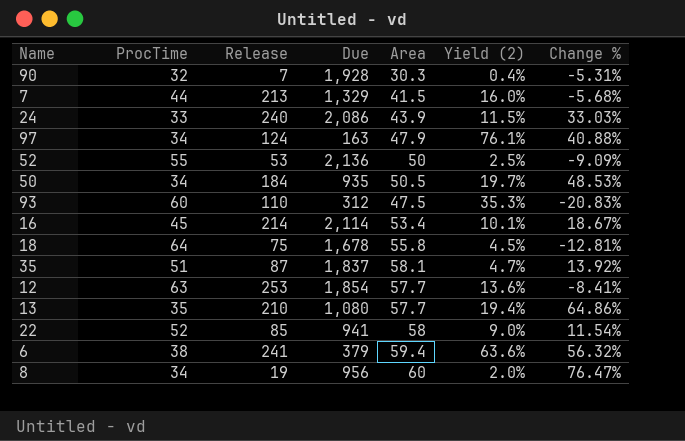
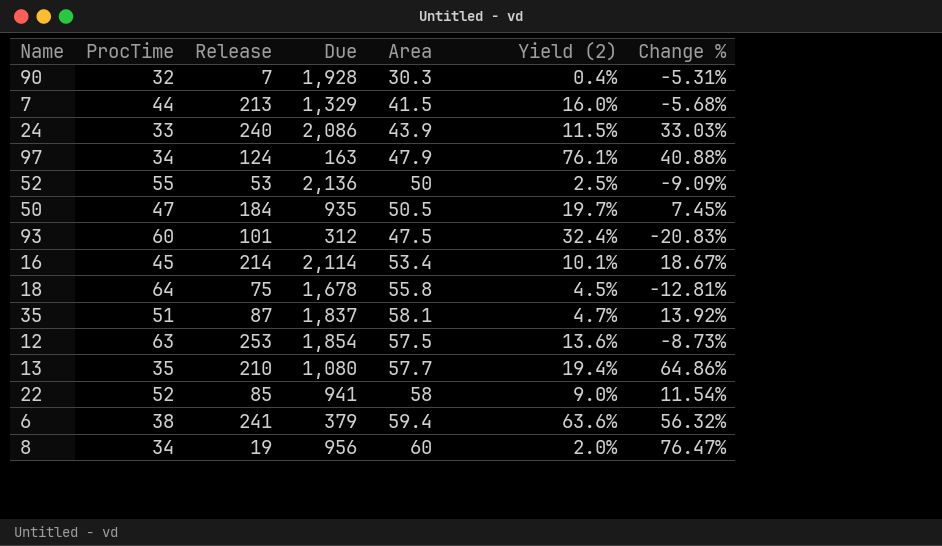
50 | ProcTime: 34 -> 47
50 | Change %: 48.53% -> 7.45%
93 | Release: 110 -> 101
93 | Yield (2): 35.3% -> 32.4%
12 | Area: 57.7 -> 57.5
12 | Change %: -8.41% -> -8.73%

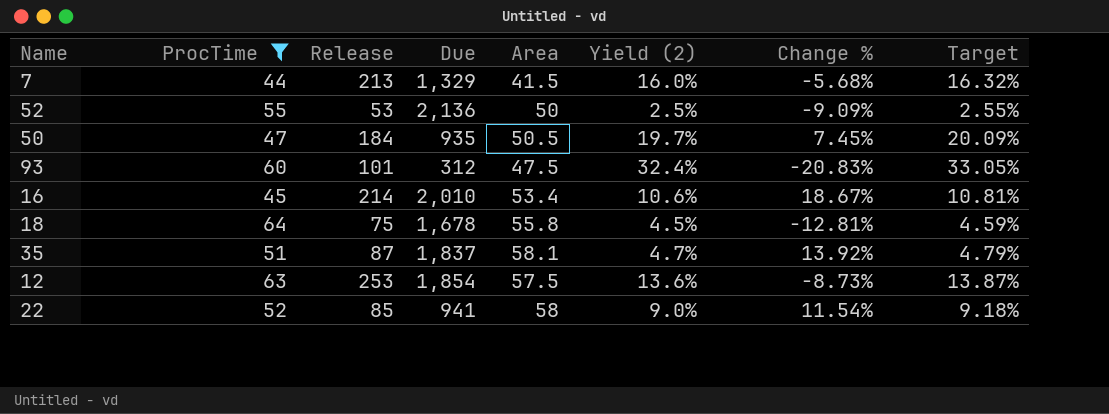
filter: none -> ProcTime >= 44
column Target | formula: none -> [Yield (2)] * 1.02
16 | Due: 2,114 -> 2,010
16 | Yield (2): 10.1% -> 10.6%

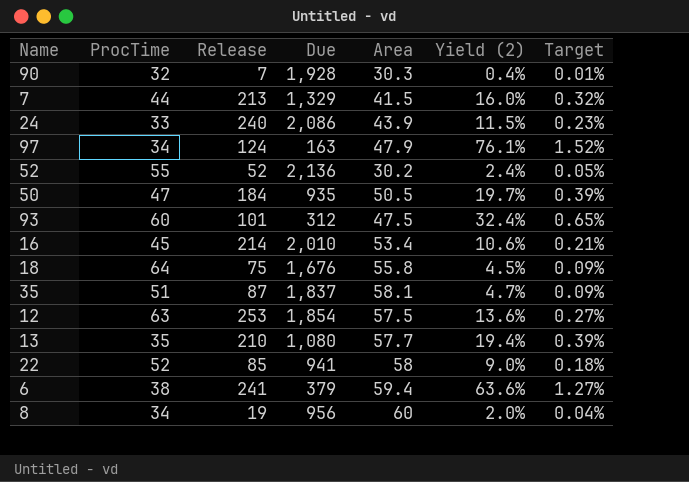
filter: ProcTime >= 44 -> none
column Change % | formula: ([Area] - [ProcTime]) / [ProcTime] -> none
column Target | formula: [Yield (2)] * 1.02 -> [Yield (2)] * 0.02
52 | Release: 53 -> 52
52 | Area: 50 -> 30.2
52 | Yield (2): 2.5% -> 2.4%
18 | Due: 1,678 -> 1,676

